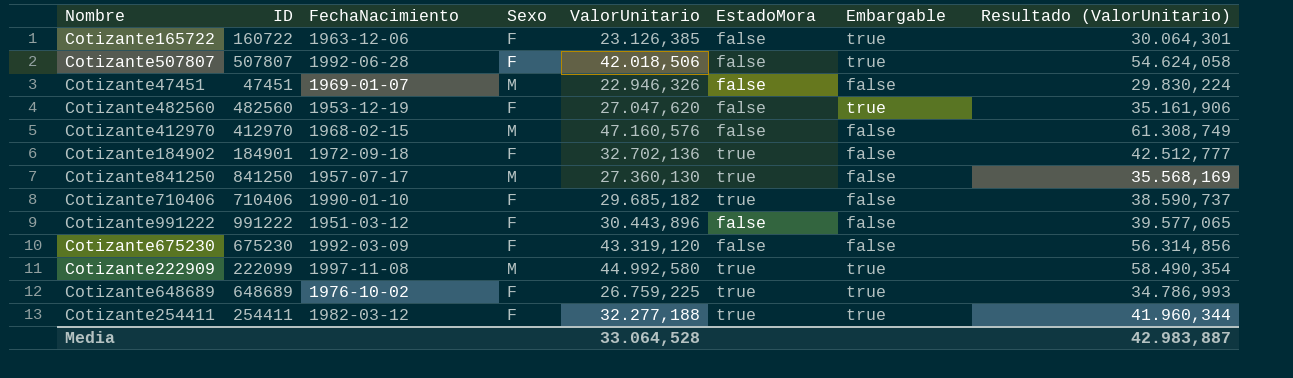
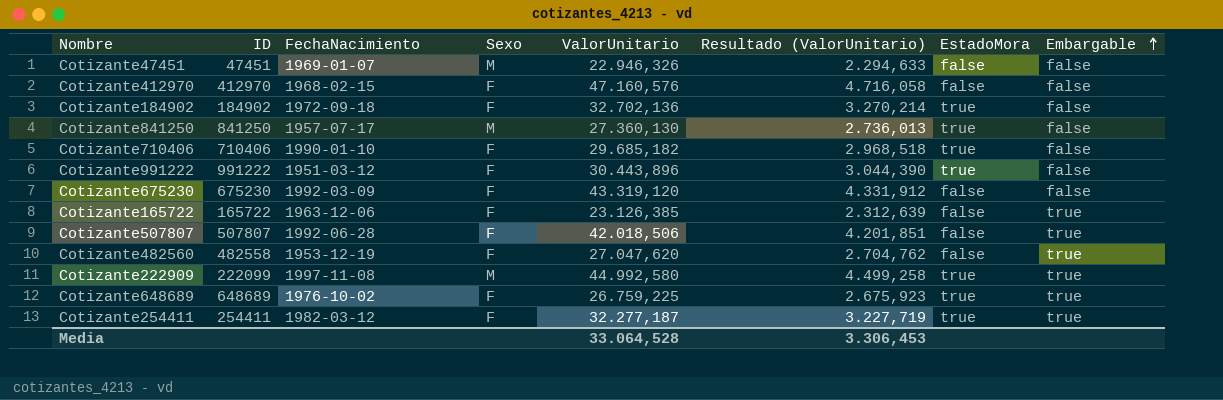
row order: none -> Embargable ascending
column Resultado (ValorUnitario) | formula: [ValorUnitario] * 1,3 -> [ValorUnitario] * 0,1
column Resultado (ValorUnitario) | position: 8 -> 6
Cotizante412970 | Sexo: M -> F
Cotizante184902 | ID: 184901 -> 184902
Cotizante991222 | EstadoMora: false -> true
Cotizante165722 | ID: 160722 -> 165722
Cotizante482560 | ID: 482560 -> 482558
Cotizante254411 | ValorUnitario: 32.277,188 -> 32.277,187
Media | Resultado (ValorUnitario): 42.983,887 -> 3.306,453

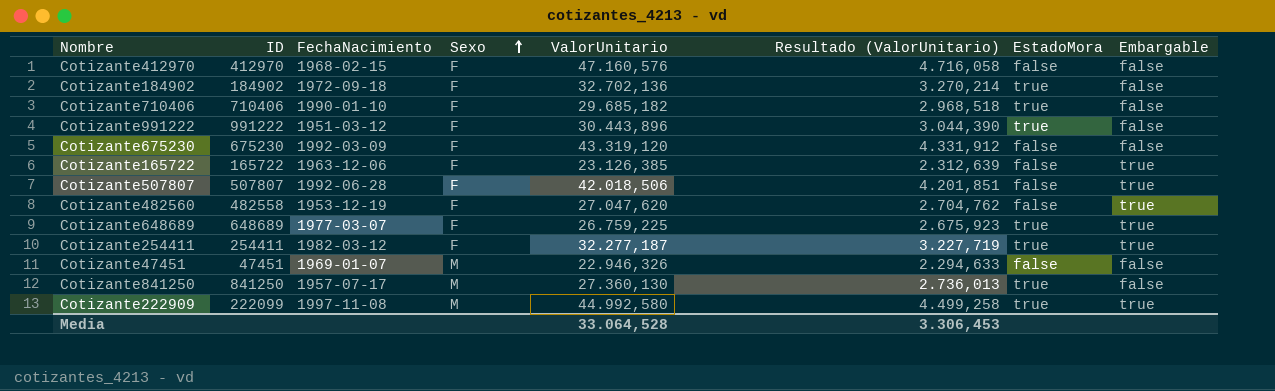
row order: Embargable ascending -> Sexo ascending
Cotizante648689 | FechaNacimiento: 1976-10-02 -> 1977-03-07

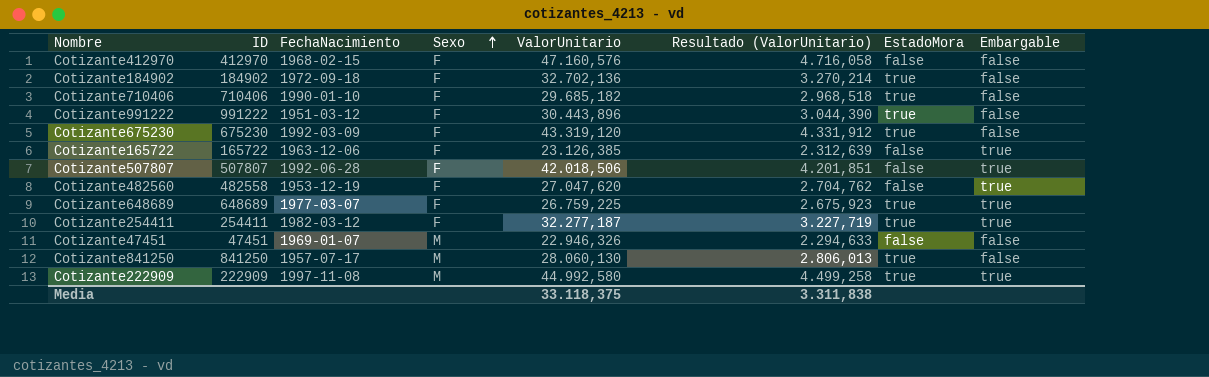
Cotizante675230 | EstadoMora: false -> true
Cotizante841250 | ValorUnitario: 27.360,130 -> 28.060,130
Cotizante841250 | Resultado (ValorUnitario): 2.736,013 -> 2.806,013
Cotizante222909 | ID: 222099 -> 222909
Media | ValorUnitario: 33.064,528 -> 33.118,375
Media | Resultado (ValorUnitario): 3.306,453 -> 3.311,838

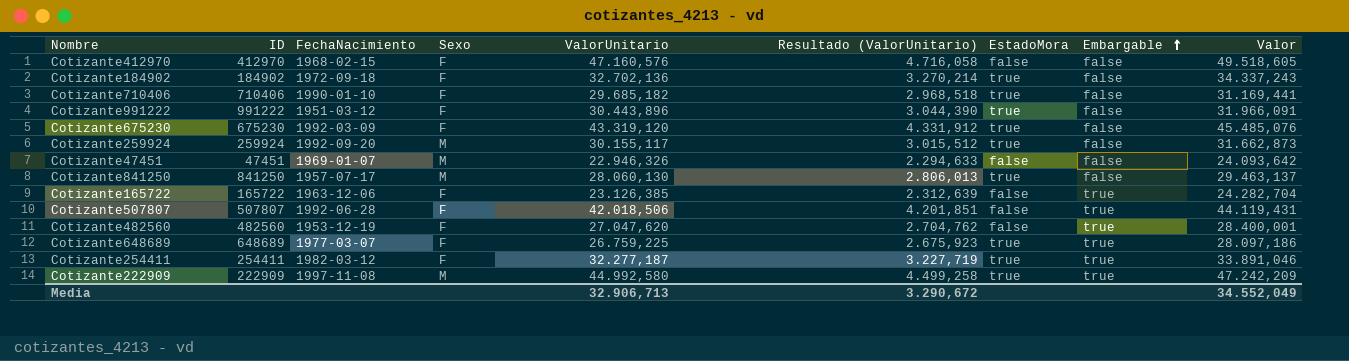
row order: Sexo ascending -> Embargable ascending
column Valor | formula: none -> [ValorUnitario] * 1,05
row Cotizante259924: none -> 259924 | 1992-09-20 | M | 30.155,117 | 3.015,512 | true | false | 31.662,873
Cotizante482560 | ID: 482558 -> 482560
Media | ValorUnitario: 33.118,375 -> 32.906,713
Media | Resultado (ValorUnitario): 3.311,838 -> 3.290,672

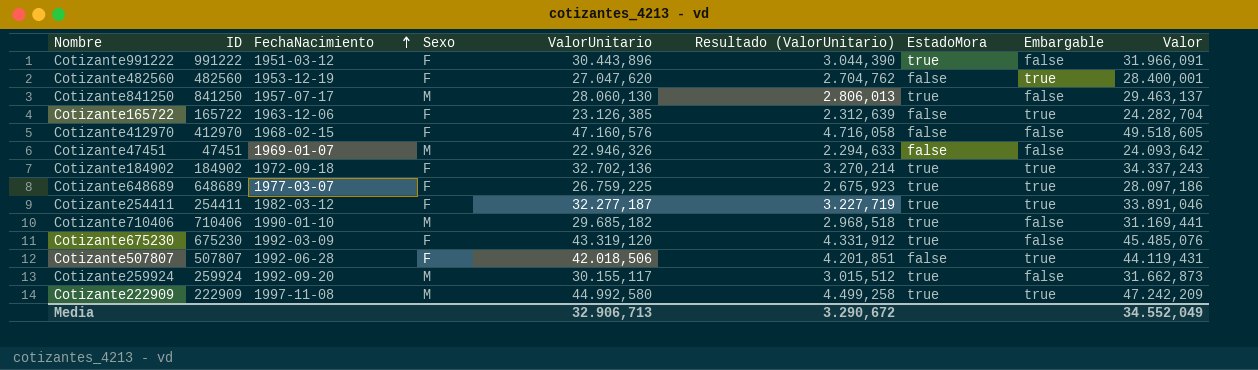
row order: Embargable ascending -> FechaNacimiento ascending
Cotizante184902 | Embargable: false -> true
Cotizante710406 | Sexo: F -> M

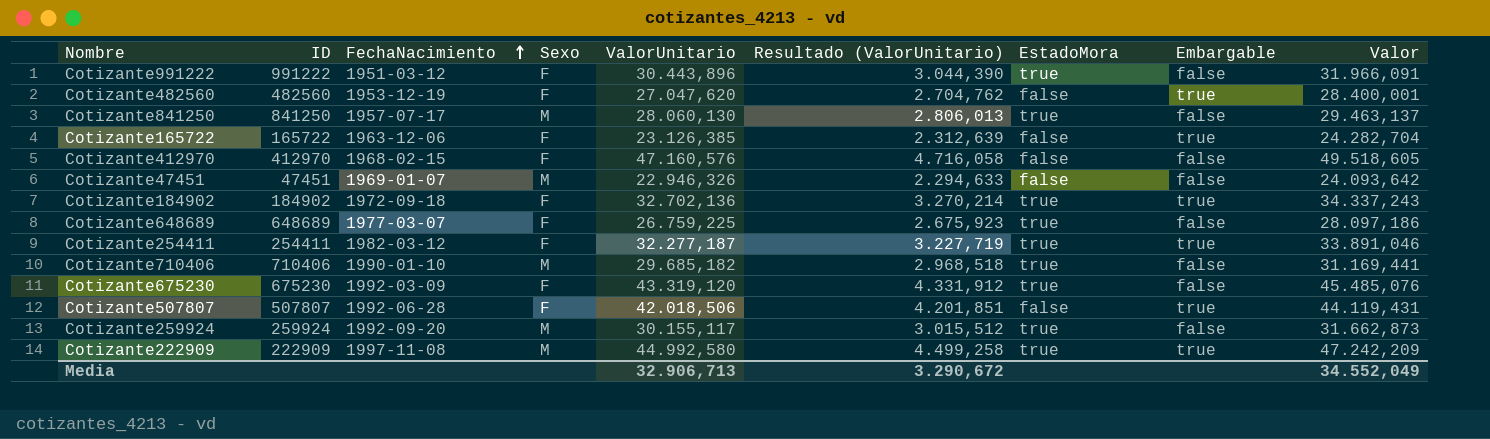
Cotizante648689 | Embargable: true -> false

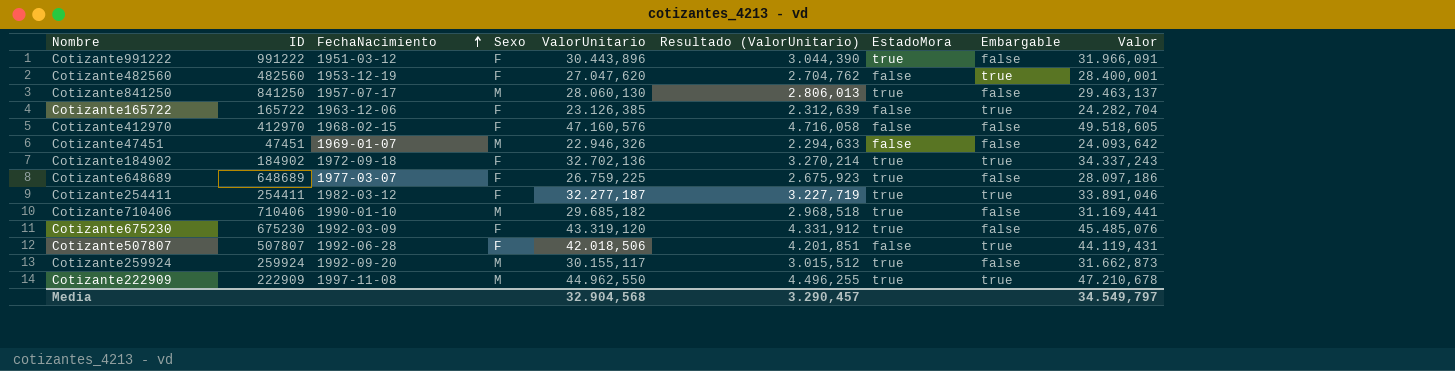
Cotizante222909 | ValorUnitario: 44.992,580 -> 44.962,550
Cotizante222909 | Resultado (ValorUnitario): 4.499,258 -> 4.496,255
Cotizante222909 | Valor: 47.242,209 -> 47.210,678
Media | ValorUnitario: 32.906,713 -> 32.904,568
Media | Resultado (ValorUnitario): 3.290,672 -> 3.290,457
Media | Valor: 34.552,049 -> 34.549,797

